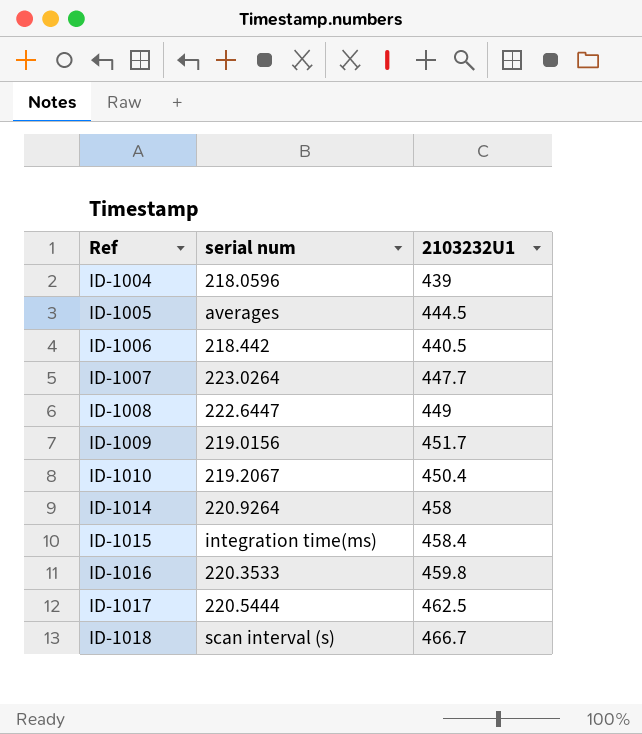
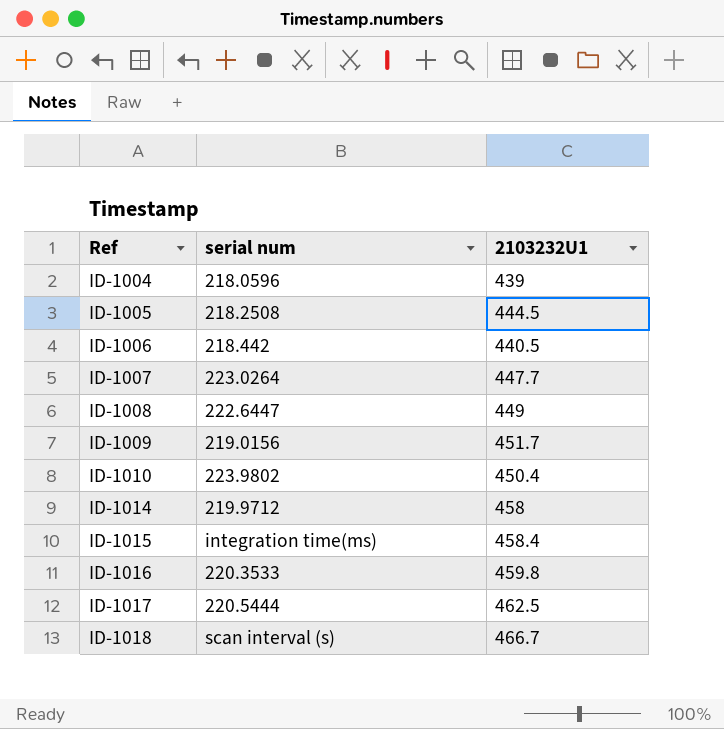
ID-1005 | serial num: averages -> 218.2508
ID-1010 | serial num: 219.2067 -> 223.9802
ID-1014 | serial num: 220.9264 -> 219.9712

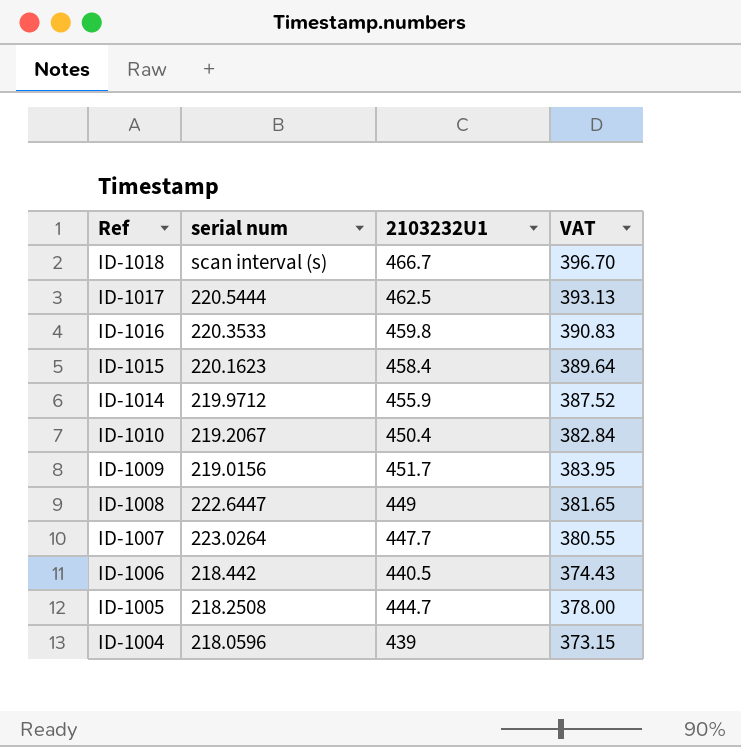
row order: Ref ascending -> Ref descending
column VAT | formula: none -> [2103232U1] * 0.85
ID-1015 | serial num: integration time(ms) -> 220.1623
ID-1014 | 2103232U1: 458 -> 455.9
ID-1010 | serial num: 223.9802 -> 219.2067
ID-1005 | 2103232U1: 444.5 -> 444.7

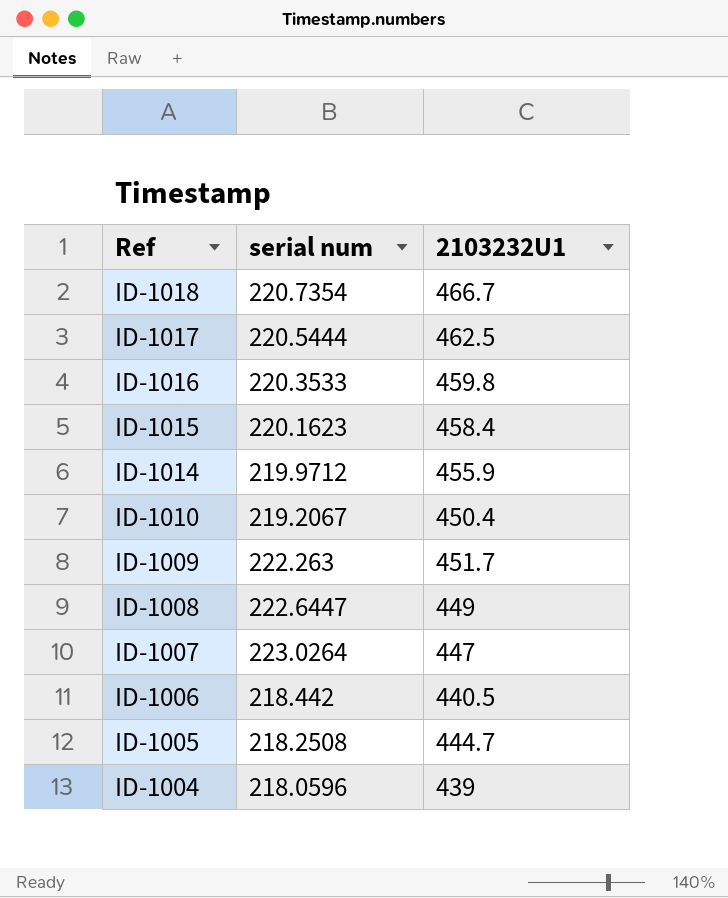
column VAT | formula: [2103232U1] * 0.85 -> none
ID-1018 | serial num: scan interval (s) -> 220.7354
ID-1009 | serial num: 219.0156 -> 222.263
ID-1007 | 2103232U1: 447.7 -> 447

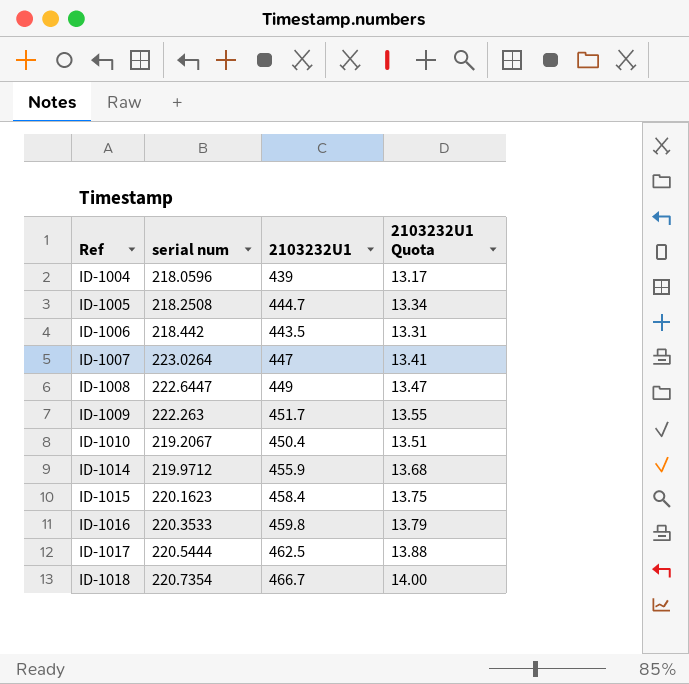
row order: Ref descending -> Ref ascending
column 2103232U1 Quota | formula: none -> [2103232U1] * 0.03
ID-1006 | 2103232U1: 440.5 -> 443.5

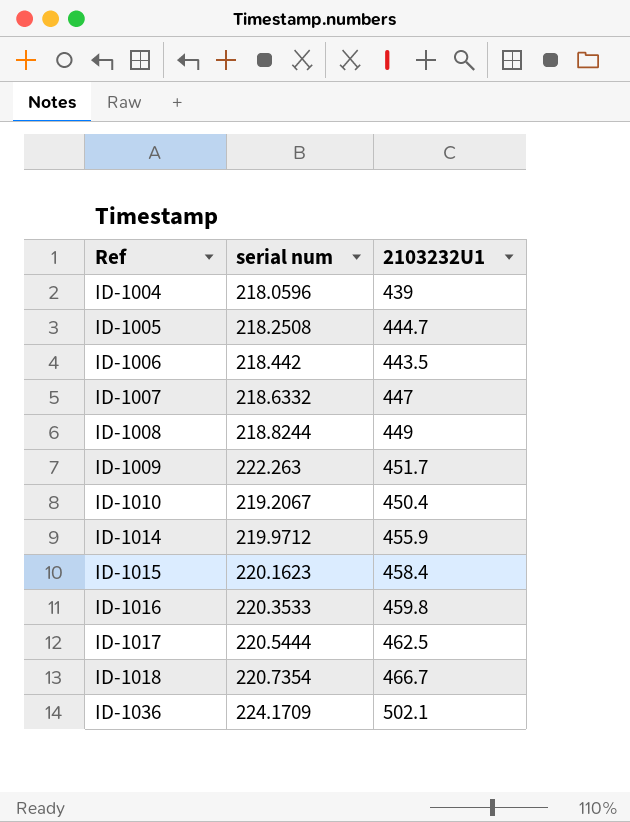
column 2103232U1 Quota | formula: [2103232U1] * 0.03 -> none
ID-1007 | serial num: 223.0264 -> 218.6332
ID-1008 | serial num: 222.6447 -> 218.8244
row ID-1036: none -> 224.1709 | 502.1

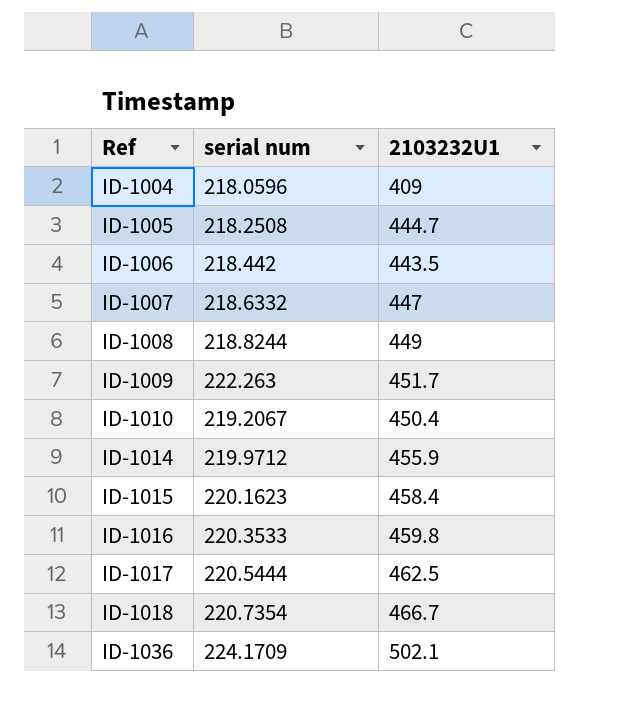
ID-1004 | 2103232U1: 439 -> 409

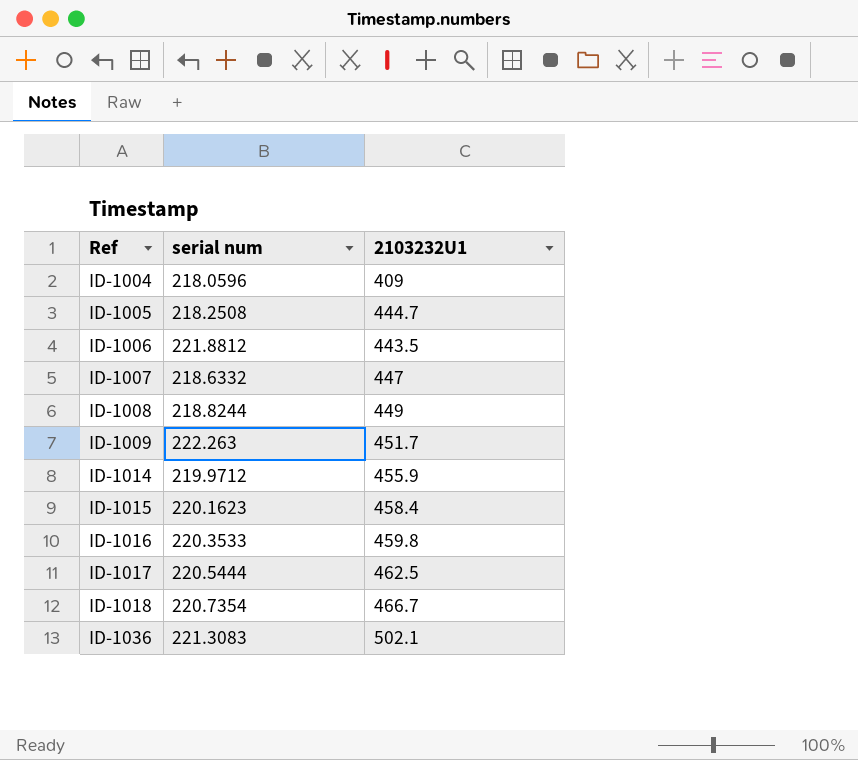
row ID-1010: 219.2067 | 450.4 -> none
ID-1006 | serial num: 218.442 -> 221.8812
ID-1036 | serial num: 224.1709 -> 221.3083

